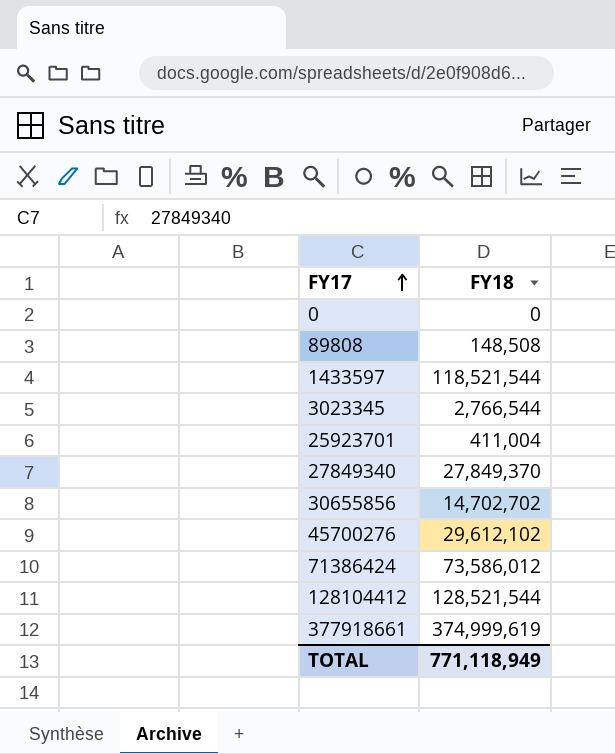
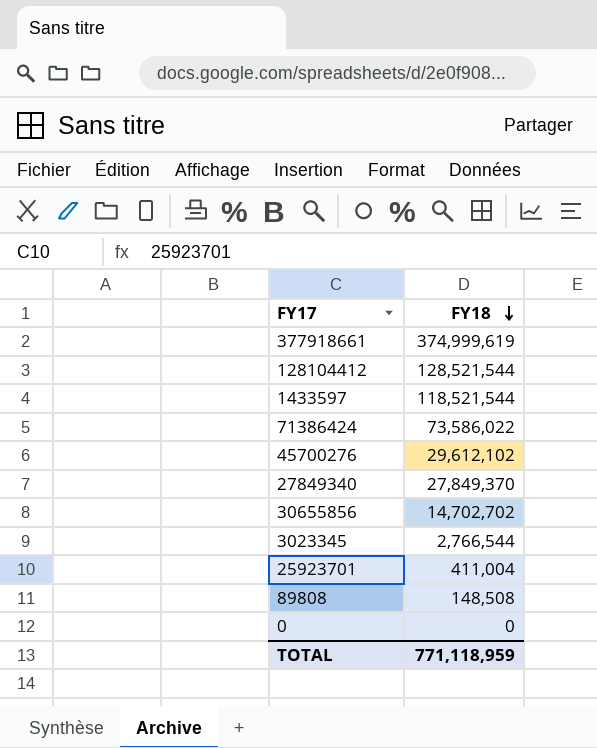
row order: FY17 ascending -> FY18 descending
71386424 | FY18: 73,586,012 -> 73,586,022
TOTAL | FY18: 771,118,949 -> 771,118,959

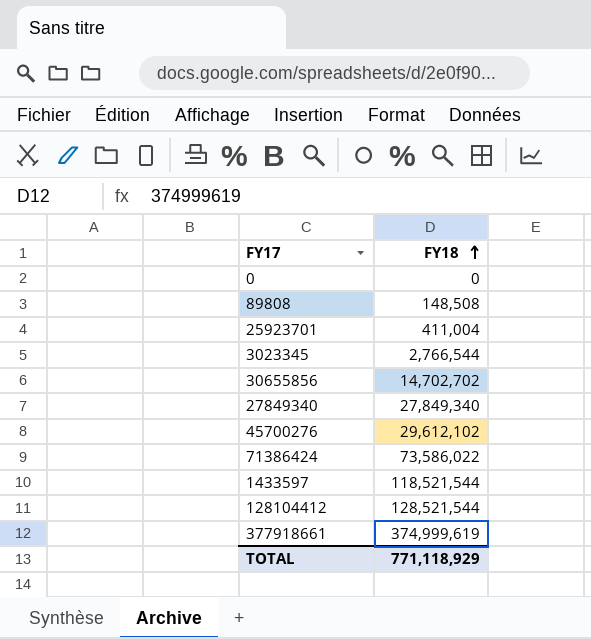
row order: FY18 descending -> FY18 ascending
27849340 | FY18: 27,849,370 -> 27,849,340
TOTAL | FY18: 771,118,959 -> 771,118,929

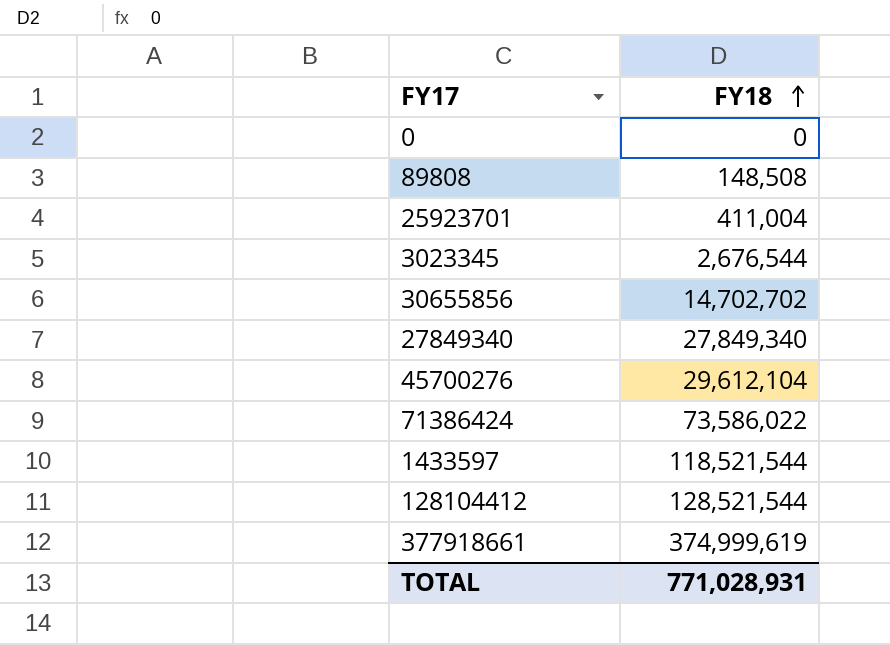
3023345 | FY18: 2,766,544 -> 2,676,544
45700276 | FY18: 29,612,102 -> 29,612,104
TOTAL | FY18: 771,118,929 -> 771,028,931

